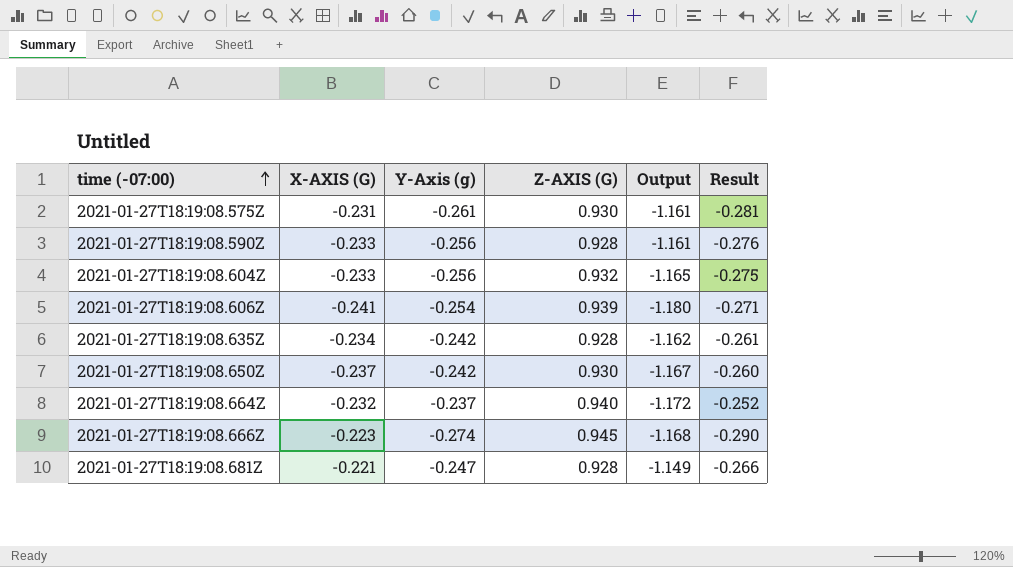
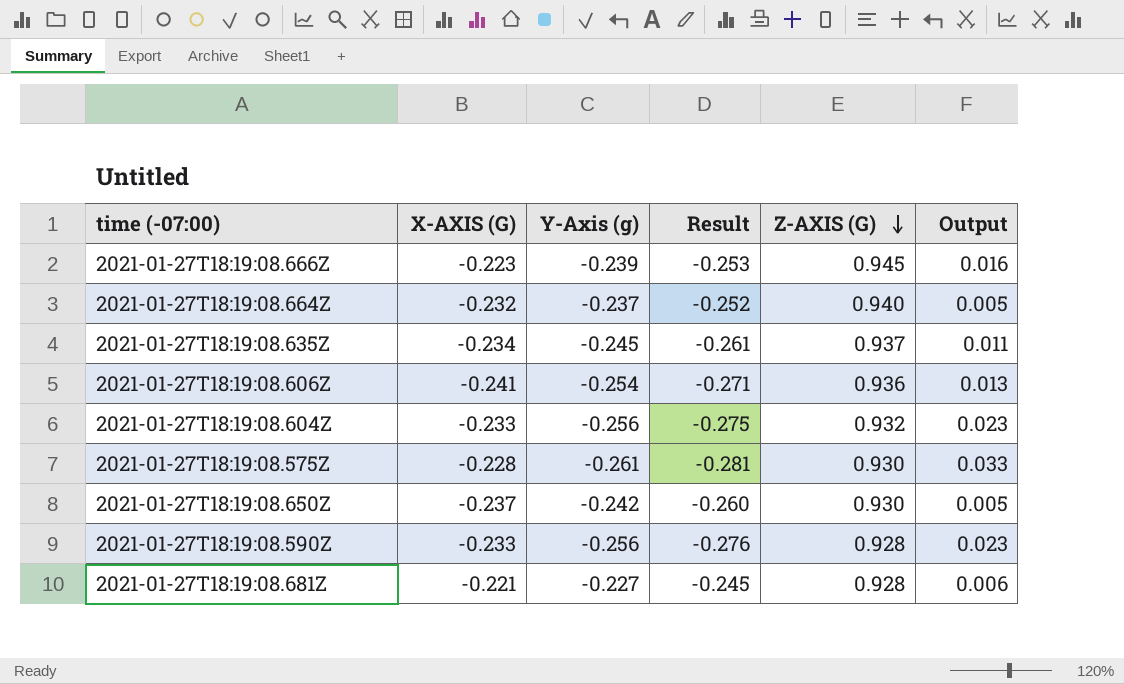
row order: time (-07:00) ascending -> Z-AXIS (G) descending
column Result | position: 6 -> 4
column Output | formula: [X-AXIS (G)] - [Z-AXIS (G)] -> [X-AXIS (G)] - [Y-Axis (g)]
2021-01-27T18:19:08.666Z | Y-Axis (g): -0.274 -> -0.239
2021-01-27T18:19:08.666Z | Result: -0.290 -> -0.253
2021-01-27T18:19:08.635Z | Y-Axis (g): -0.242 -> -0.245
2021-01-27T18:19:08.635Z | Z-AXIS (G): 0.928 -> 0.937
2021-01-27T18:19:08.606Z | Z-AXIS (G): 0.939 -> 0.936
2021-01-27T18:19:08.575Z | X-AXIS (G): -0.231 -> -0.228
2021-01-27T18:19:08.681Z | Y-Axis (g): -0.247 -> -0.227
2021-01-27T18:19:08.681Z | Result: -0.266 -> -0.245

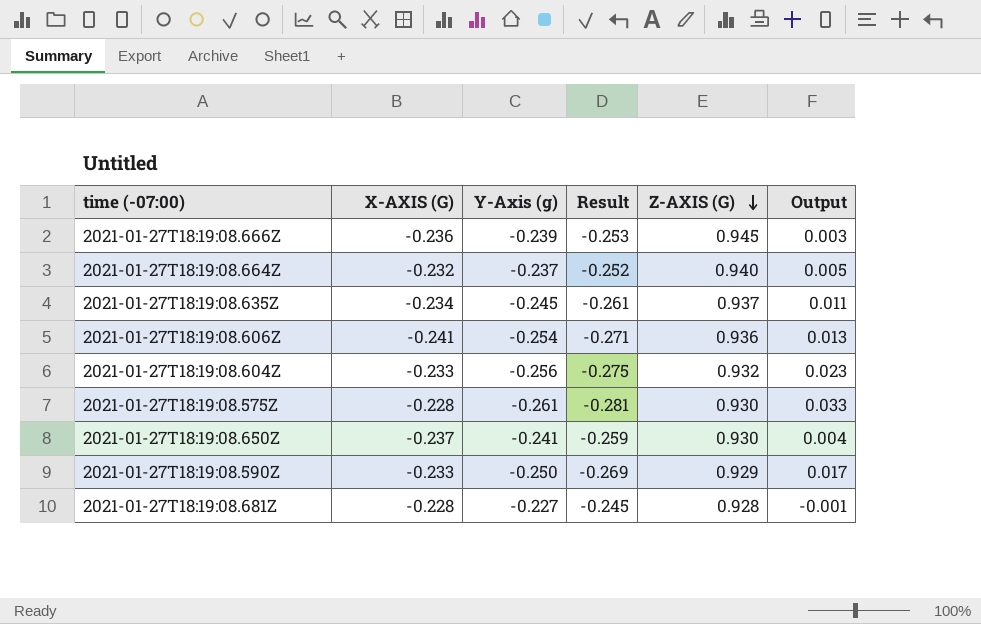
2021-01-27T18:19:08.666Z | X-AXIS (G): -0.223 -> -0.236
2021-01-27T18:19:08.666Z | Output: 0.016 -> 0.003
2021-01-27T18:19:08.650Z | Y-Axis (g): -0.242 -> -0.241
2021-01-27T18:19:08.650Z | Result: -0.260 -> -0.259
2021-01-27T18:19:08.650Z | Output: 0.005 -> 0.004
2021-01-27T18:19:08.590Z | Y-Axis (g): -0.256 -> -0.250
2021-01-27T18:19:08.590Z | Result: -0.276 -> -0.269
2021-01-27T18:19:08.590Z | Z-AXIS (G): 0.928 -> 0.929
2021-01-27T18:19:08.590Z | Output: 0.023 -> 0.017
2021-01-27T18:19:08.681Z | X-AXIS (G): -0.221 -> -0.228
2021-01-27T18:19:08.681Z | Output: 0.006 -> -0.001

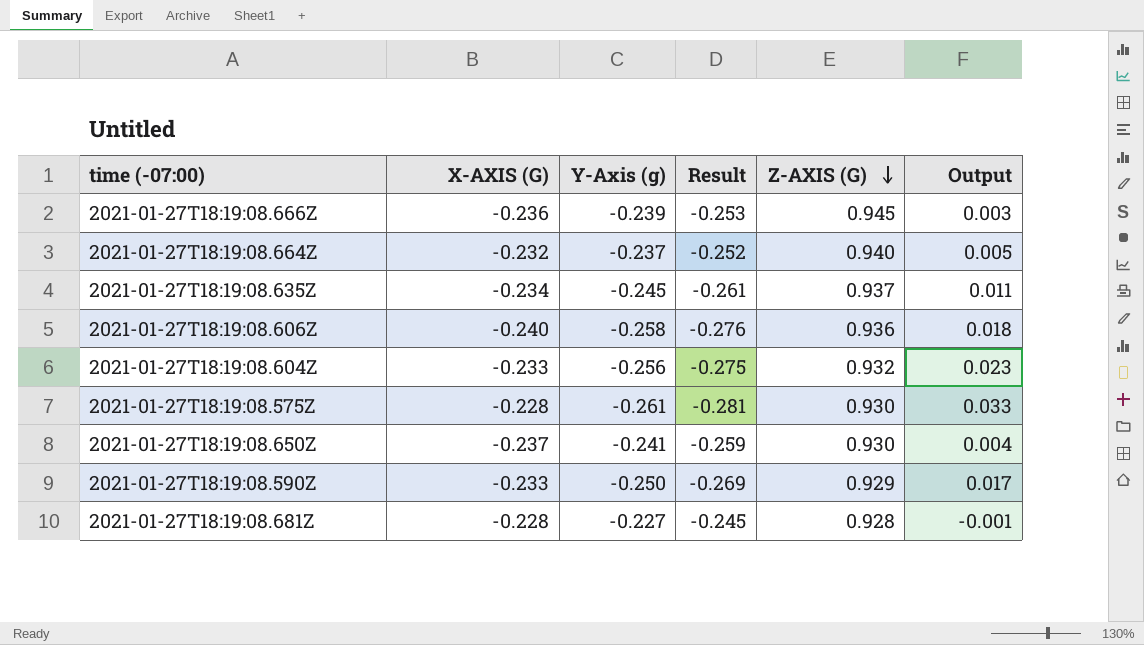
2021-01-27T18:19:08.606Z | X-AXIS (G): -0.241 -> -0.240
2021-01-27T18:19:08.606Z | Y-Axis (g): -0.254 -> -0.258
2021-01-27T18:19:08.606Z | Result: -0.271 -> -0.276
2021-01-27T18:19:08.606Z | Output: 0.013 -> 0.018

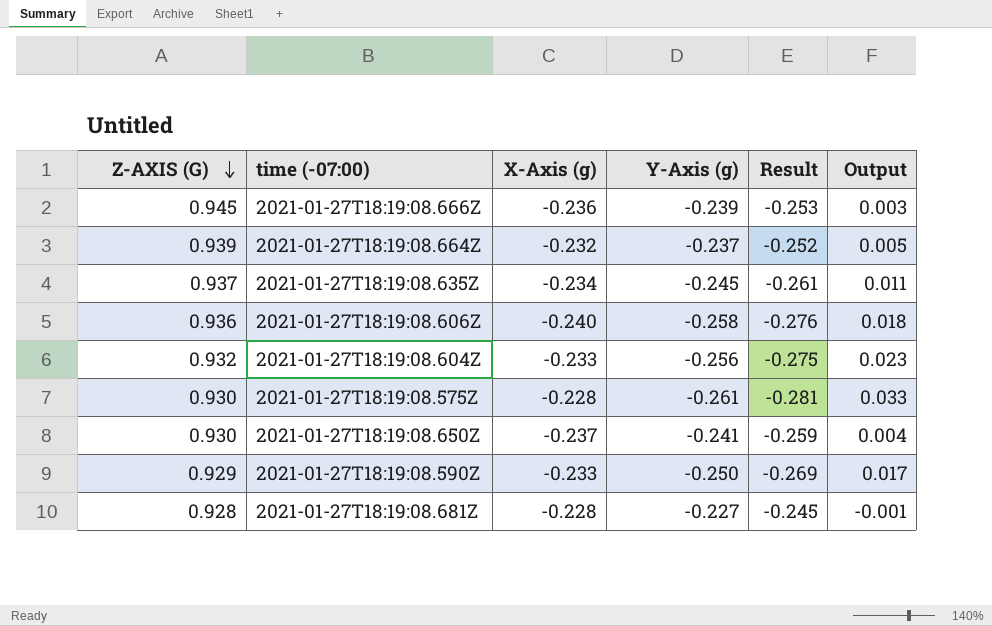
column Z-AXIS (G) | position: 5 -> 1
column name: X-AXIS (G) -> X-Axis (g)
2021-01-27T18:19:08.664Z | Z-AXIS (G): 0.940 -> 0.939

